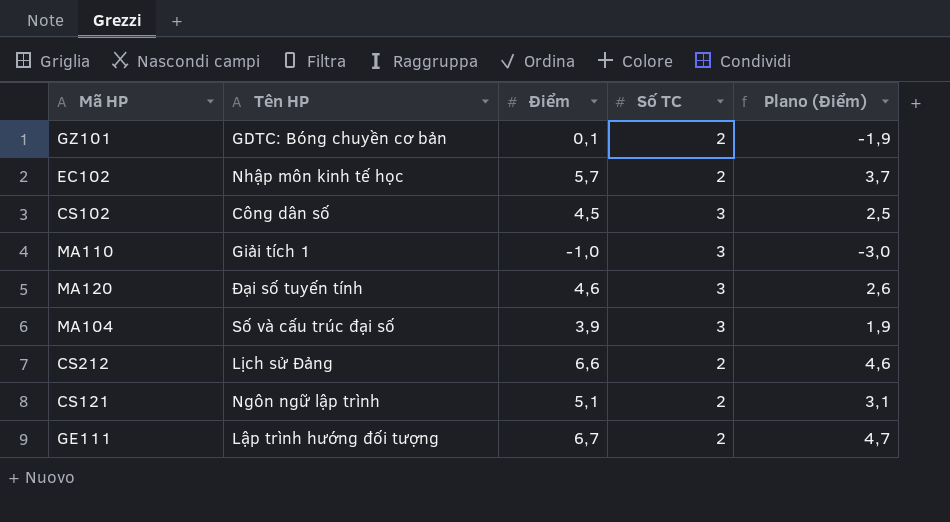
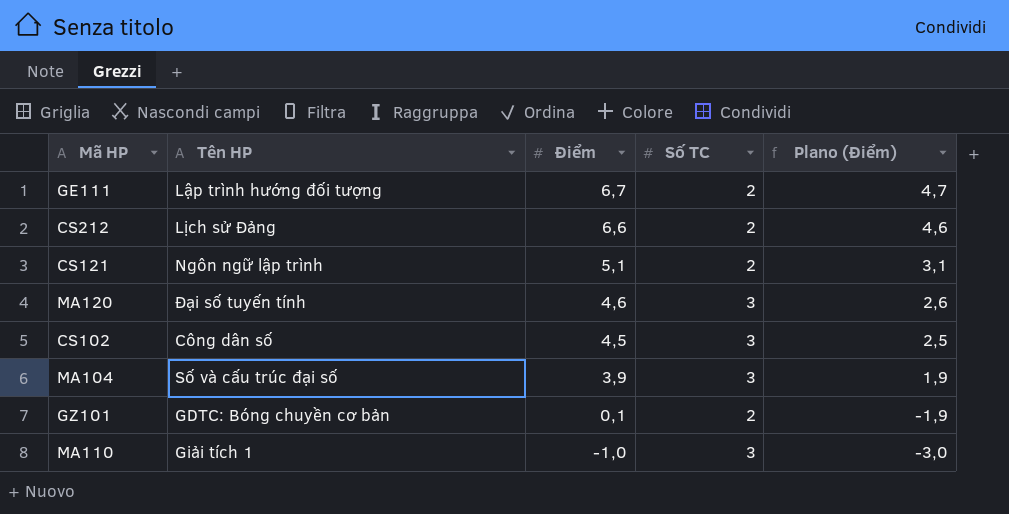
row order: none -> Điểm descending
row EC102: Nhập môn kinh tế học | 5,7 | 2 | 3,7 -> none

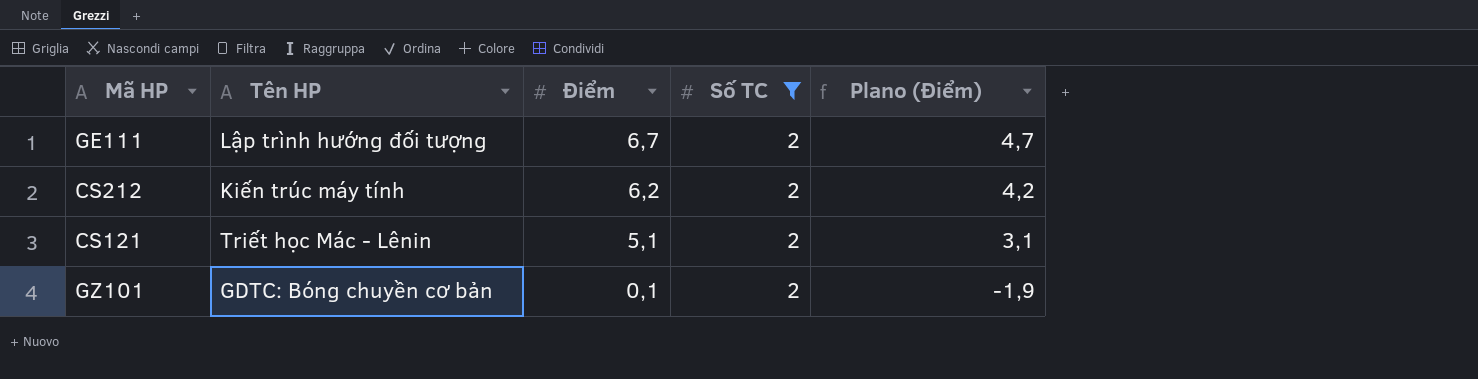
filter: none -> Số TC = 2
CS212 | Tên HP: Lịch sử Đảng -> Kiến trúc máy tính
CS212 | Điểm: 6,6 -> 6,2
CS212 | Plano (Điểm): 4,6 -> 4,2
CS121 | Tên HP: Ngôn ngữ lập trình -> Triết học Mác - Lênin

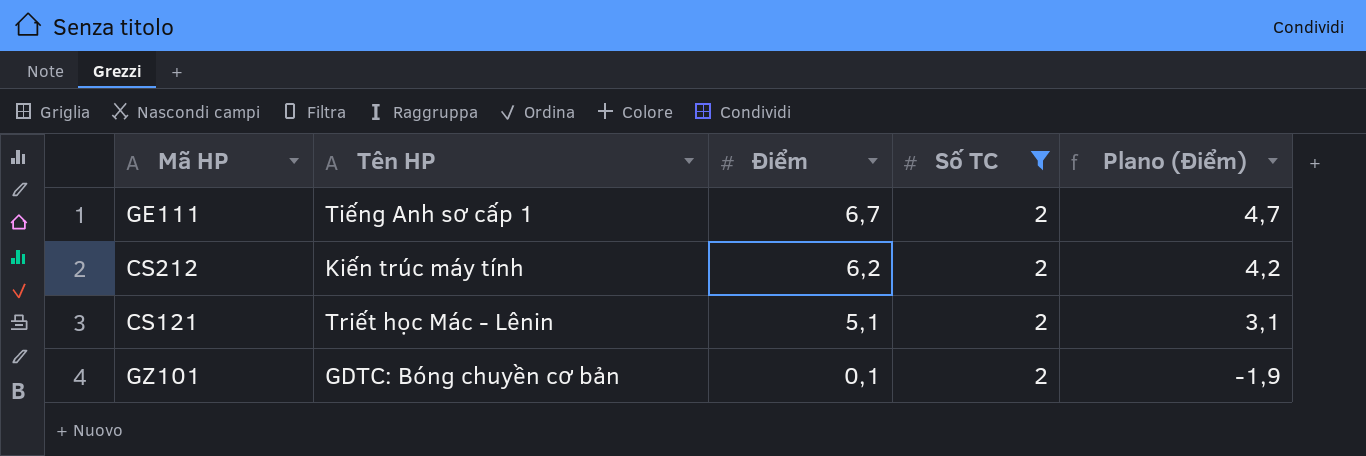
GE111 | Tên HP: Lập trình hướng đối tượng -> Tiếng Anh sơ cấp 1

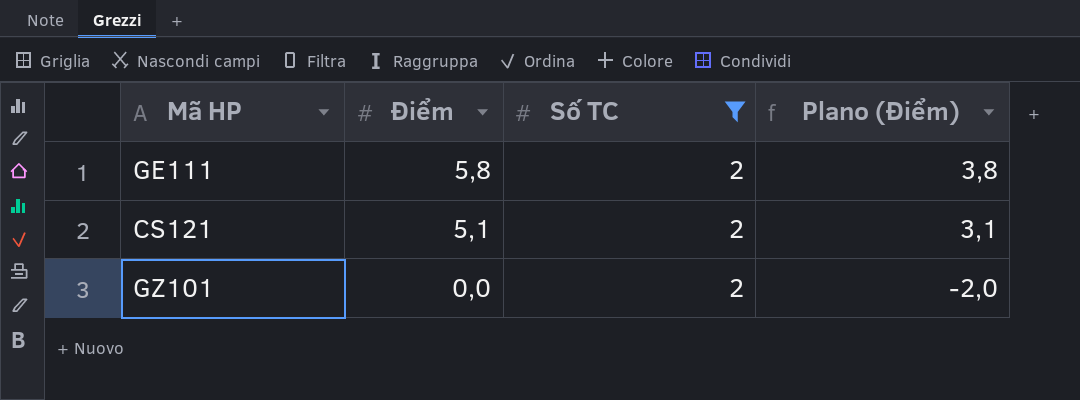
column Tên HP | position: 2 -> none
row CS212: Kiến trúc máy tính | 6,2 | 2 | 4,2 -> none
GE111 | Điểm: 6,7 -> 5,8
GE111 | Plano (Điểm): 4,7 -> 3,8
GZ101 | Điểm: 0,1 -> 0,0
GZ101 | Plano (Điểm): -1,9 -> -2,0

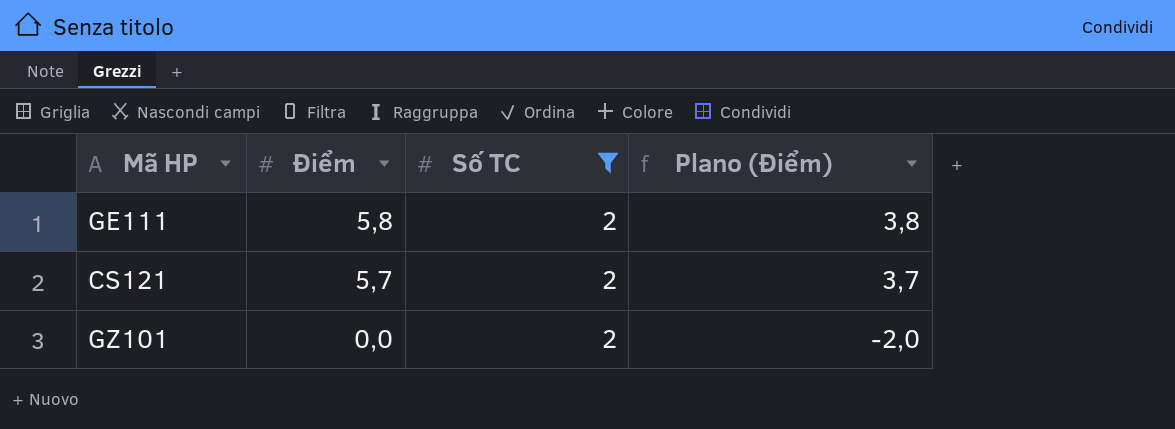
CS121 | Điểm: 5,1 -> 5,7
CS121 | Plano (Điểm): 3,1 -> 3,7

